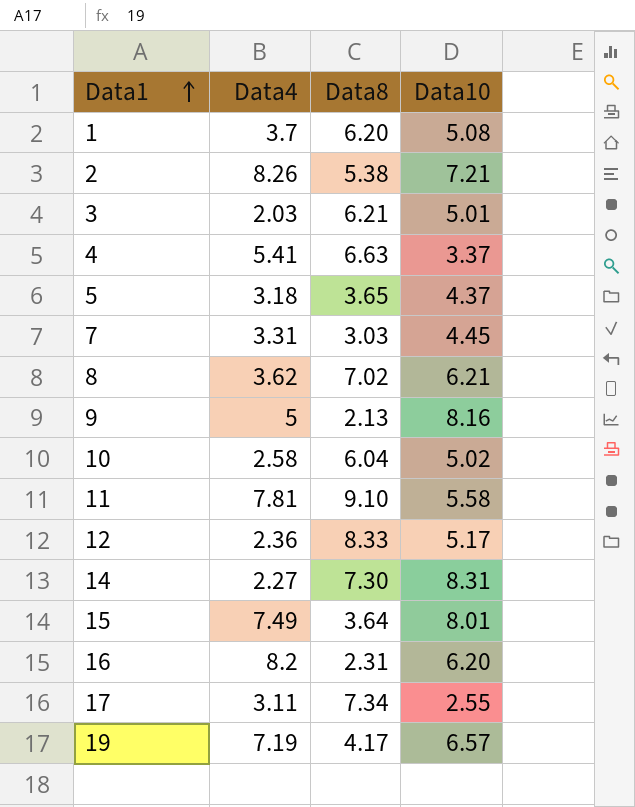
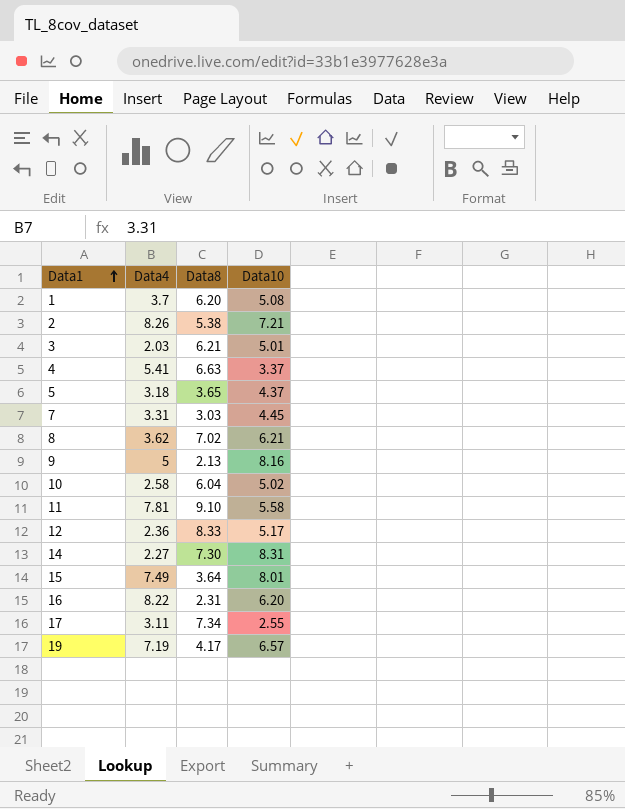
16 | Data4: 8.2 -> 8.22

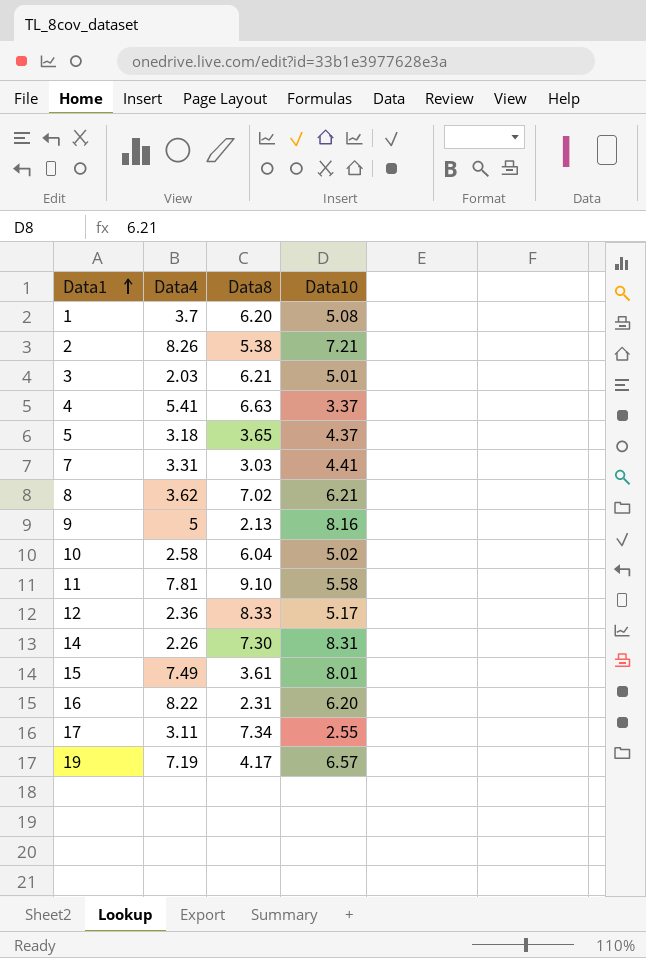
7 | Data10: 4.45 -> 4.41
14 | Data4: 2.27 -> 2.26
15 | Data8: 3.64 -> 3.61

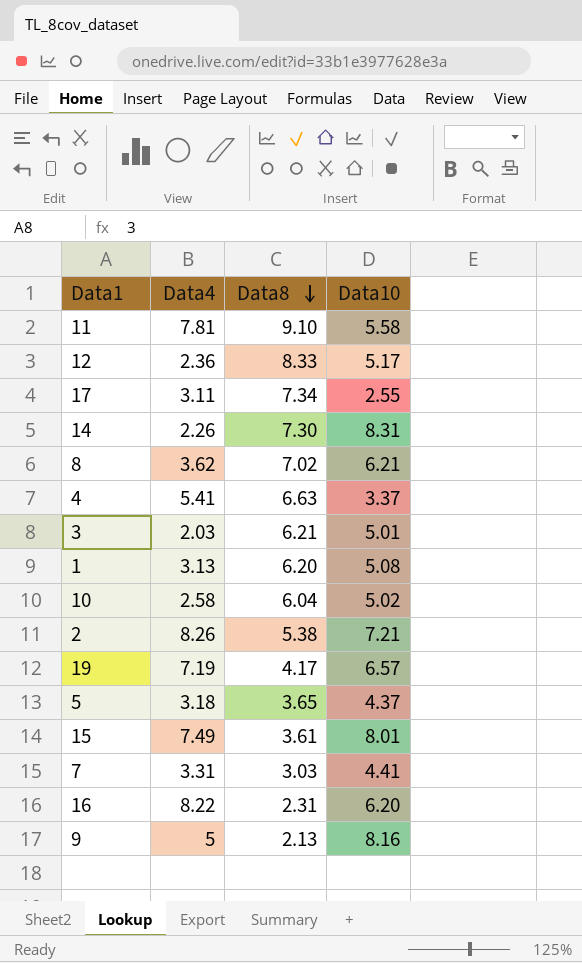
row order: Data1 ascending -> Data8 descending
1 | Data4: 3.7 -> 3.13

